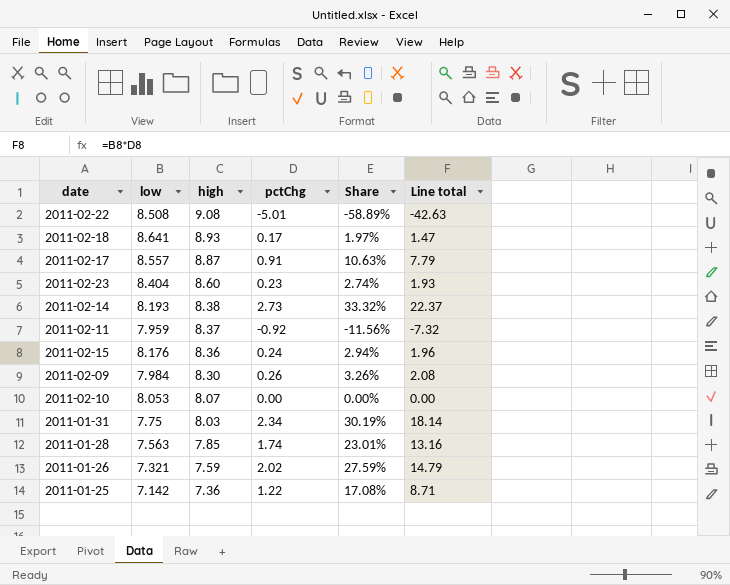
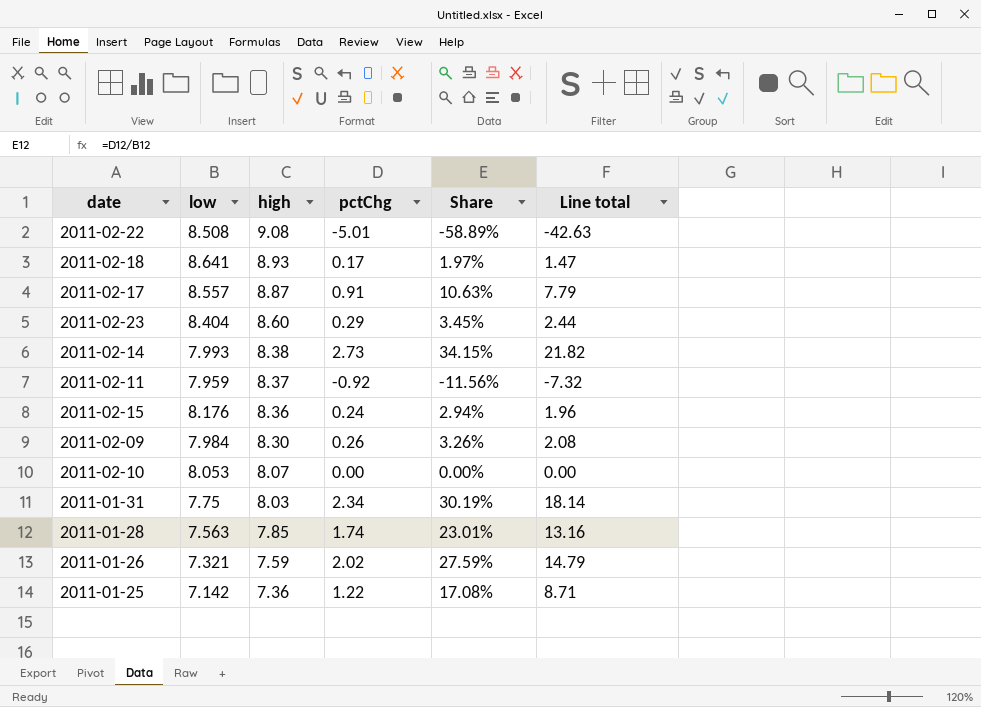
2011-02-23 | pctChg: 0.23 -> 0.29
2011-02-23 | Share: 2.74% -> 3.45%
2011-02-23 | Line total: 1.93 -> 2.44
2011-02-14 | low: 8.193 -> 7.993
2011-02-14 | Share: 33.32% -> 34.15%
2011-02-14 | Line total: 22.37 -> 21.82

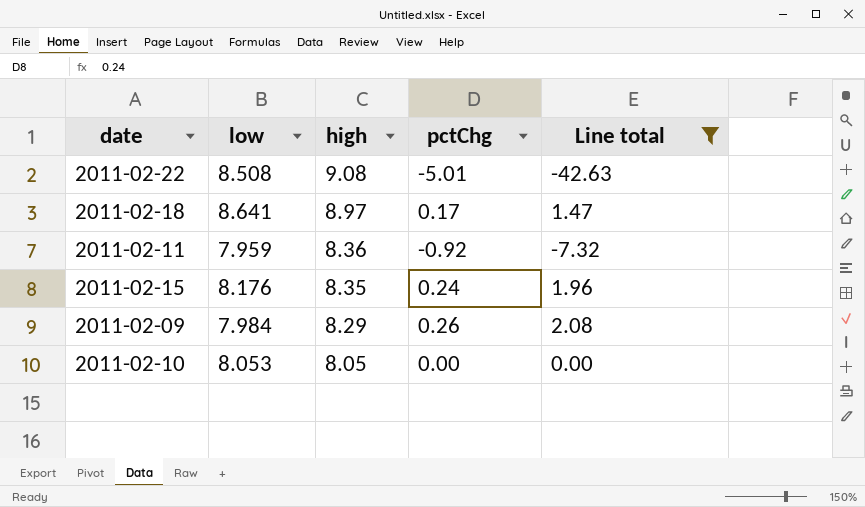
filter: none -> Line total <= 2.08
column Share | formula: [pctChg] / [low] -> none
2011-02-18 | high: 8.93 -> 8.97
2011-02-11 | high: 8.37 -> 8.36
2011-02-15 | high: 8.36 -> 8.35
2011-02-09 | high: 8.30 -> 8.29
2011-02-10 | high: 8.07 -> 8.05

